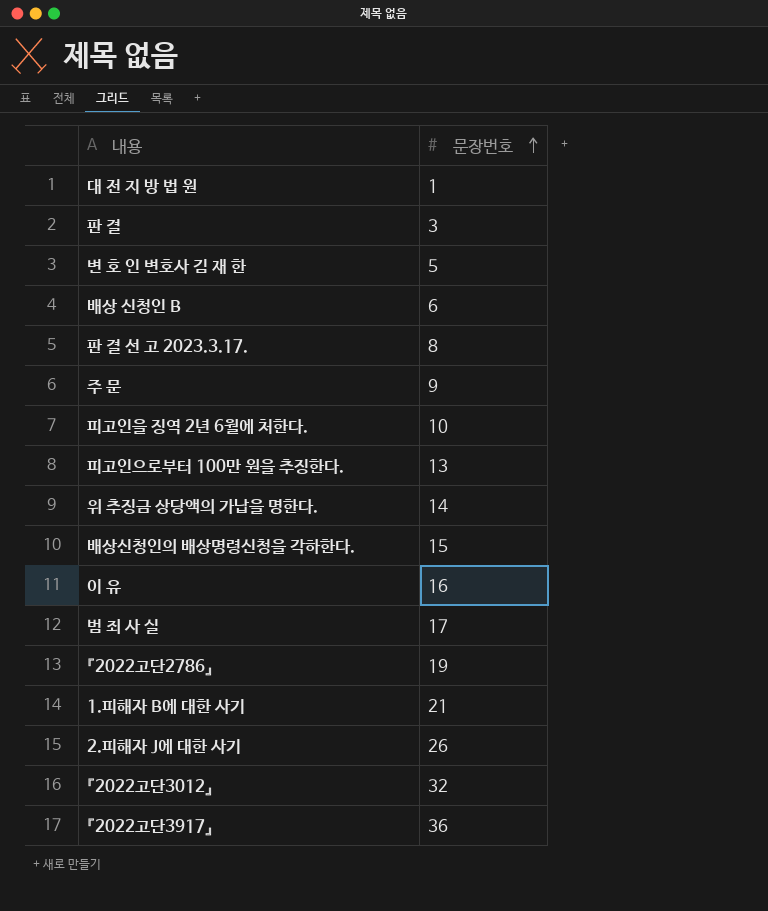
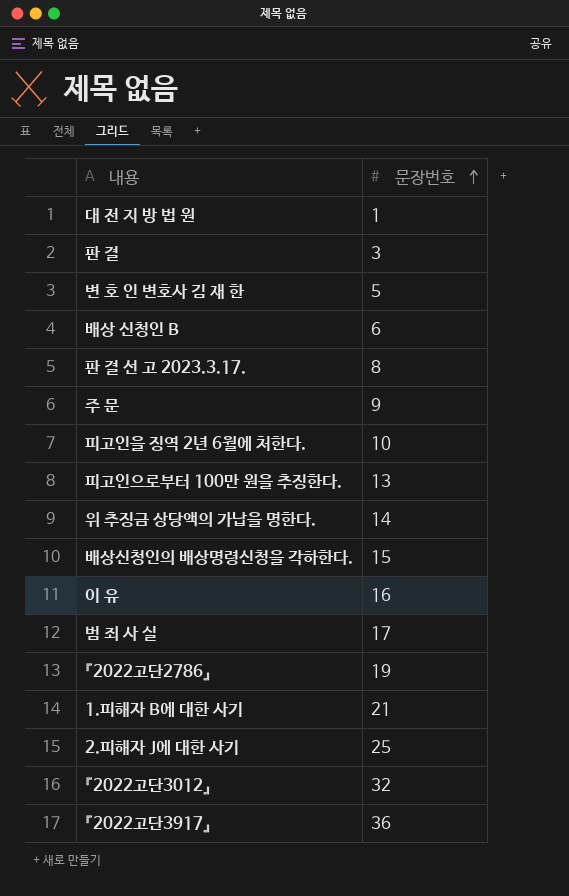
2.피해자 J에 대한 사기 | 문장번호: 26 -> 25

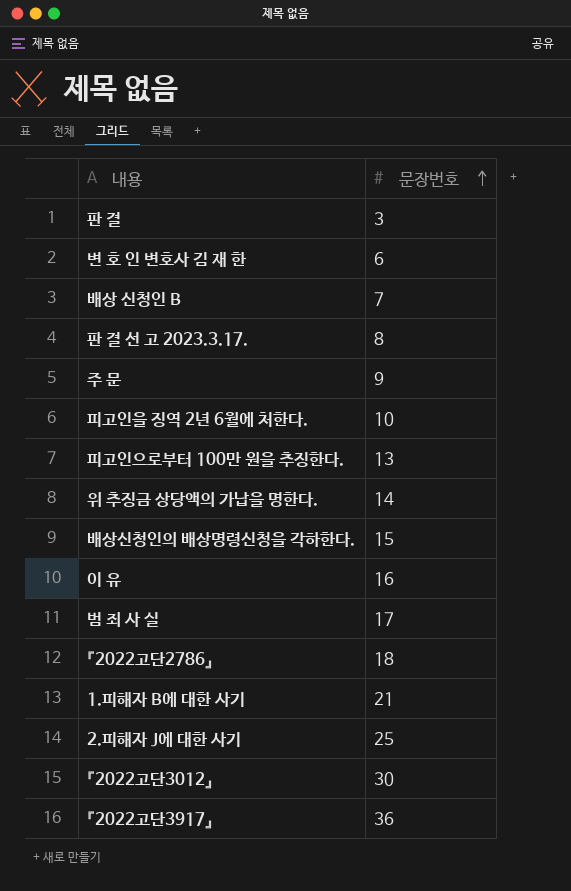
row 대 전 지 방 법 원: 1 -> none
변 호 인 변호사 김 재 한 | 문장번호: 5 -> 6
배상 신청인 B | 문장번호: 6 -> 7
『2022고단2786』 | 문장번호: 19 -> 18
『2022고단3012』 | 문장번호: 32 -> 30

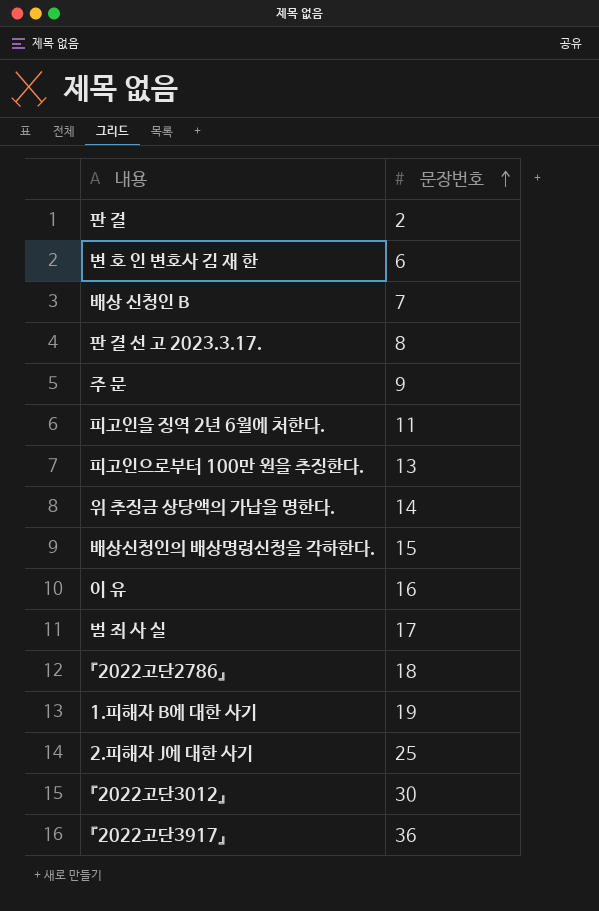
판 결 | 문장번호: 3 -> 2
피고인을 징역 2년 6월에 처한다. | 문장번호: 10 -> 11
1.피해자 B에 대한 사기 | 문장번호: 21 -> 19

